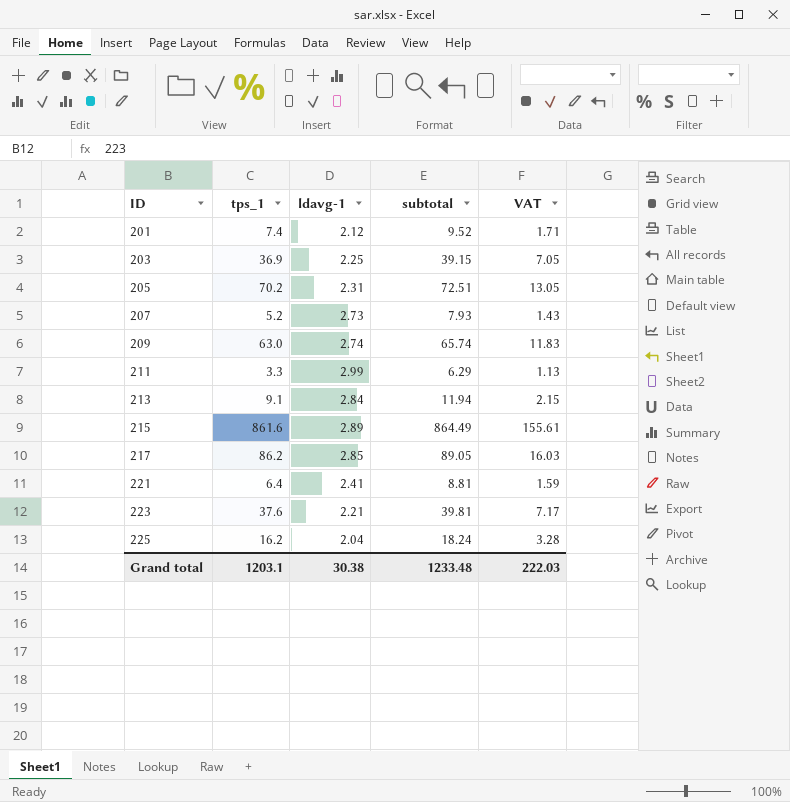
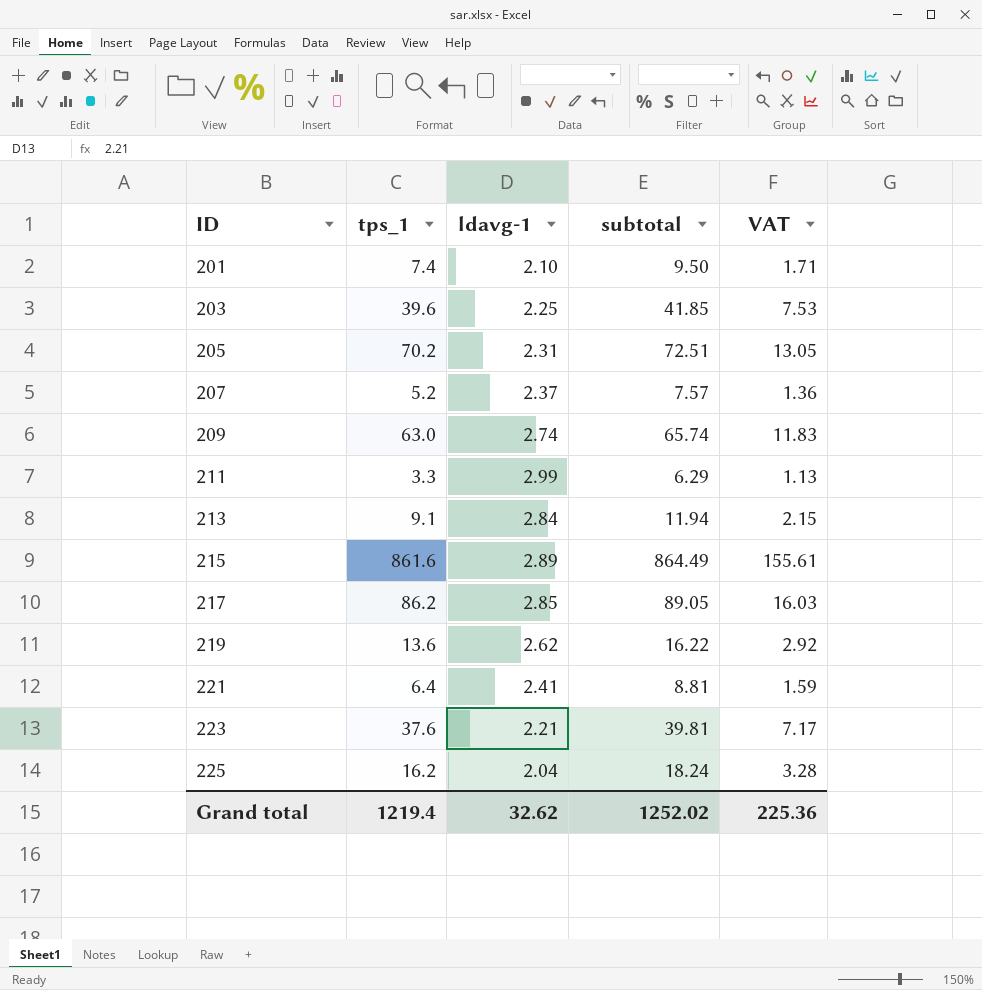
201 | ldavg-1: 2.12 -> 2.10
201 | subtotal: 9.52 -> 9.50
203 | tps_1: 36.9 -> 39.6
203 | subtotal: 39.15 -> 41.85
203 | VAT: 7.05 -> 7.53
207 | ldavg-1: 2.73 -> 2.37
207 | subtotal: 7.93 -> 7.57
207 | VAT: 1.43 -> 1.36
row 219: none -> 13.6 | 2.62 | 16.22 | 2.92
Grand total | tps_1: 1203.1 -> 1219.4
Grand total | ldavg-1: 30.38 -> 32.62
Grand total | subtotal: 1233.48 -> 1252.02
Grand total | VAT: 222.03 -> 225.36

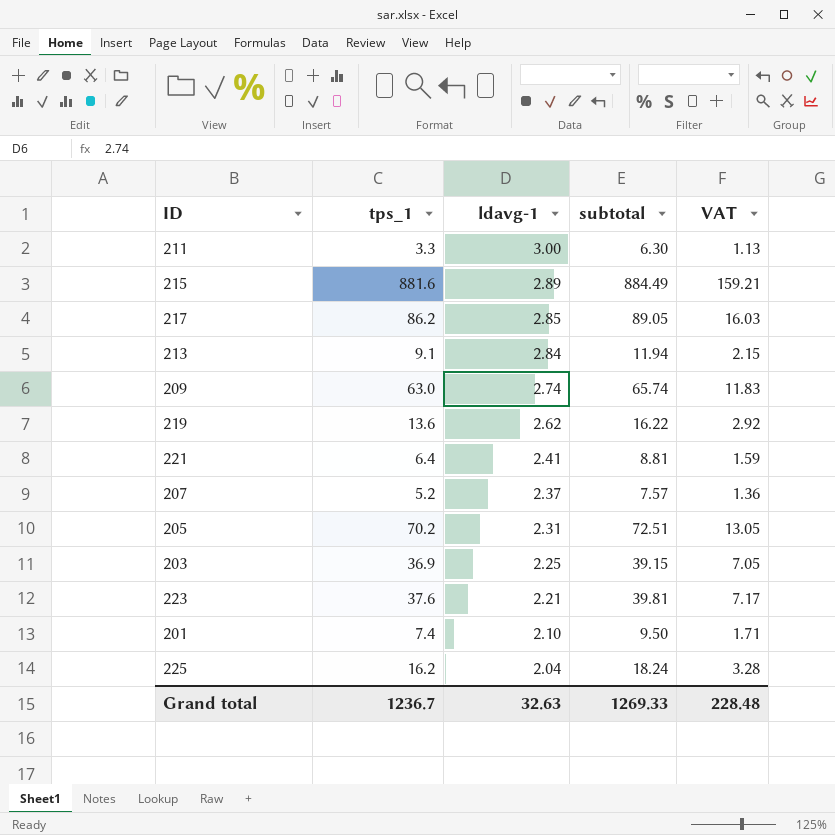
row order: ID ascending -> ldavg-1 descending
211 | ldavg-1: 2.99 -> 3.00
211 | subtotal: 6.29 -> 6.30
215 | tps_1: 861.6 -> 881.6
215 | subtotal: 864.49 -> 884.49
215 | VAT: 155.61 -> 159.21
203 | tps_1: 39.6 -> 36.9
203 | subtotal: 41.85 -> 39.15
203 | VAT: 7.53 -> 7.05
Grand total | tps_1: 1219.4 -> 1236.7
Grand total | ldavg-1: 32.62 -> 32.63
Grand total | subtotal: 1252.02 -> 1269.33
Grand total | VAT: 225.36 -> 228.48

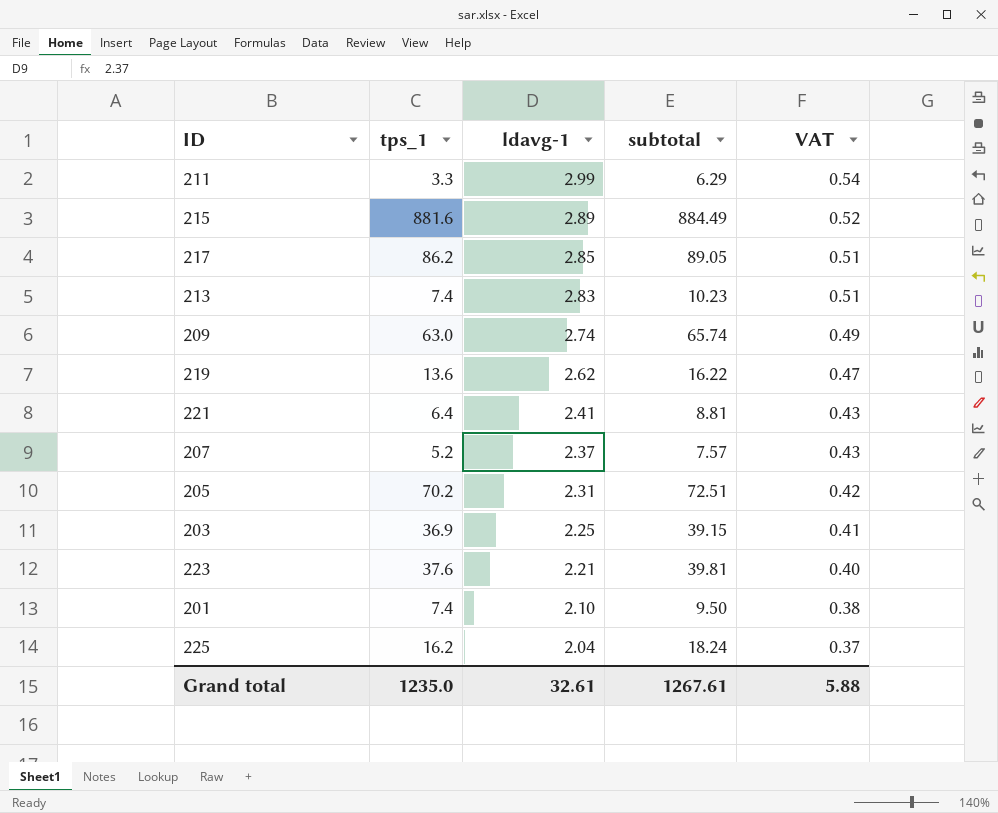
column VAT | formula: [subtotal] * 0.18 -> [ldavg-1] * 0.18
211 | ldavg-1: 3.00 -> 2.99
211 | subtotal: 6.30 -> 6.29
213 | tps_1: 9.1 -> 7.4
213 | ldavg-1: 2.84 -> 2.83
213 | subtotal: 11.94 -> 10.23
Grand total | tps_1: 1236.7 -> 1235.0
Grand total | ldavg-1: 32.63 -> 32.61
Grand total | subtotal: 1269.33 -> 1267.61
Grand total | VAT: 228.48 -> 5.88

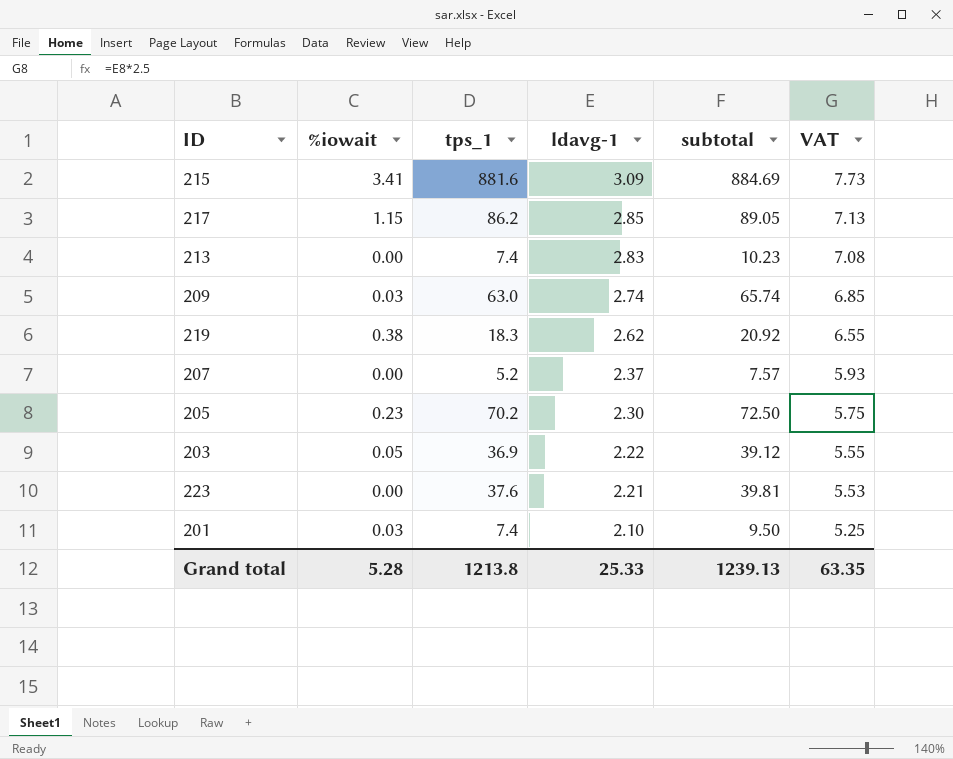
column %iowait | position: none -> 2
column VAT | formula: [ldavg-1] * 0.18 -> [ldavg-1] * 2.5
row 211: 3.3 | 2.99 | 6.29 | 0.54 -> none
row 221: 6.4 | 2.41 | 8.81 | 0.43 -> none
row 225: 16.2 | 2.04 | 18.24 | 0.37 -> none
215 | ldavg-1: 2.89 -> 3.09
215 | subtotal: 884.49 -> 884.69
219 | tps_1: 13.6 -> 18.3
219 | subtotal: 16.22 -> 20.92
205 | ldavg-1: 2.31 -> 2.30
205 | subtotal: 72.51 -> 72.50
203 | ldavg-1: 2.25 -> 2.22
203 | subtotal: 39.15 -> 39.12
Grand total | tps_1: 1235.0 -> 1213.8
Grand total | ldavg-1: 32.61 -> 25.33
Grand total | subtotal: 1267.61 -> 1239.13
Grand total | VAT: 5.88 -> 63.35

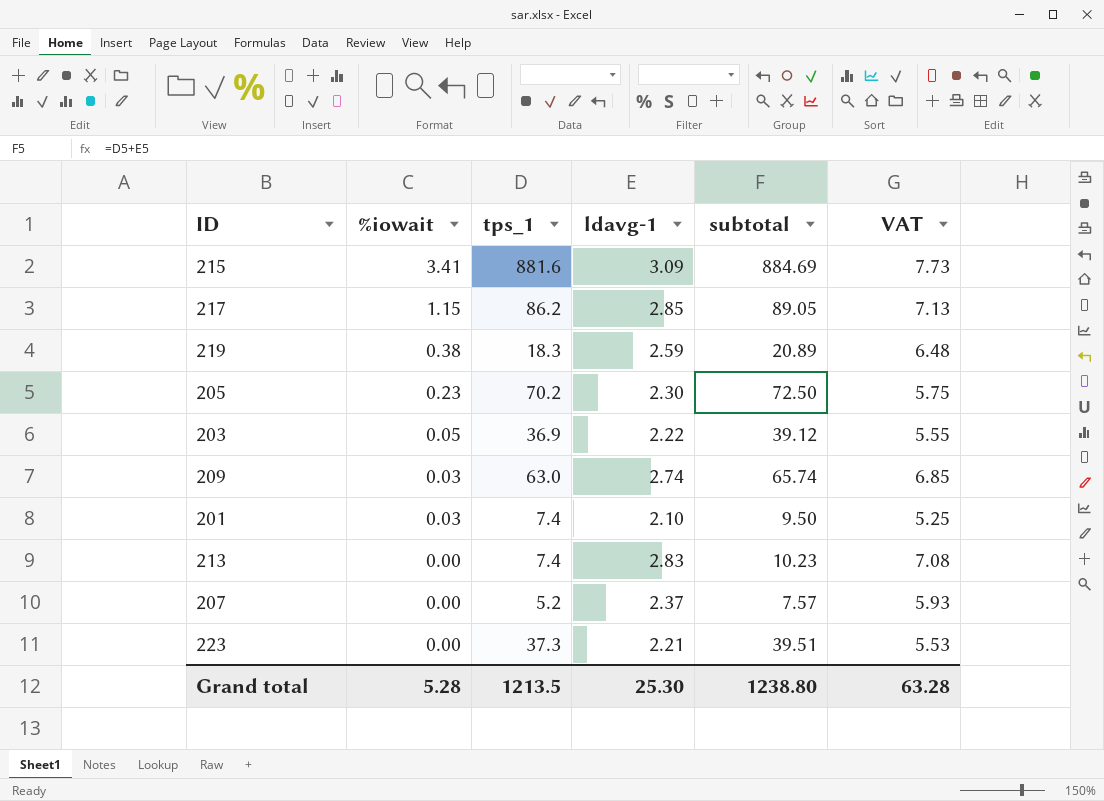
row order: ldavg-1 descending -> %iowait descending
219 | ldavg-1: 2.62 -> 2.59
219 | subtotal: 20.92 -> 20.89
219 | VAT: 6.55 -> 6.48
223 | tps_1: 37.6 -> 37.3
223 | subtotal: 39.81 -> 39.51
Grand total | tps_1: 1213.8 -> 1213.5
Grand total | ldavg-1: 25.33 -> 25.30
Grand total | subtotal: 1239.13 -> 1238.80
Grand total | VAT: 63.35 -> 63.28

